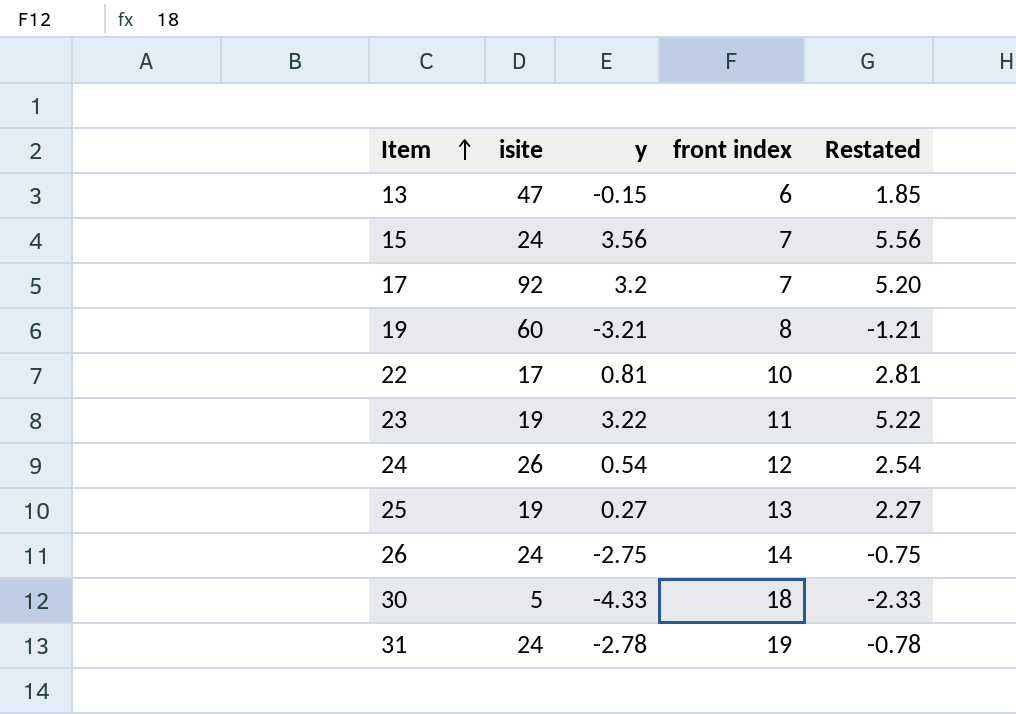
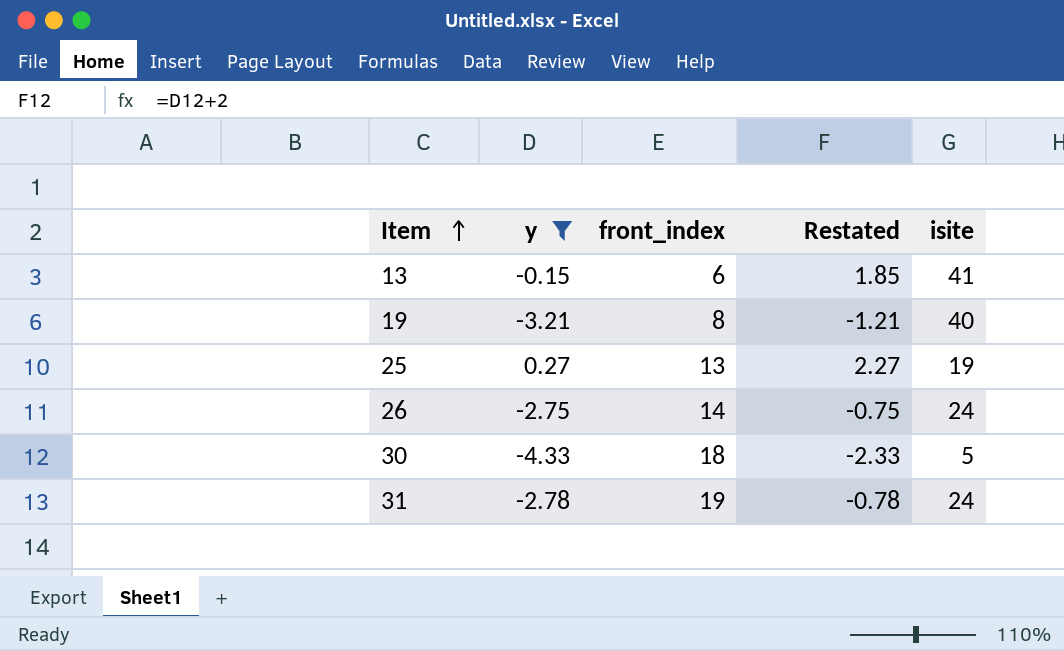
filter: none -> y <= 0.27
column name: front index -> front_index
column isite | position: 2 -> 5
13 | isite: 47 -> 41
19 | isite: 60 -> 40

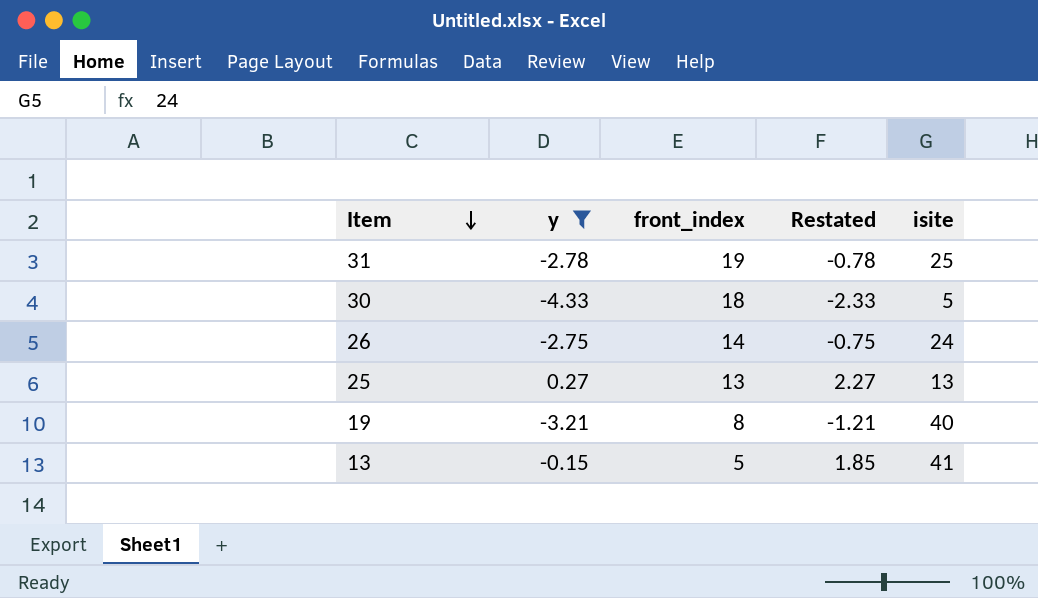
row order: Item ascending -> Item descending
31 | isite: 24 -> 25
25 | isite: 19 -> 13
13 | front_index: 6 -> 5

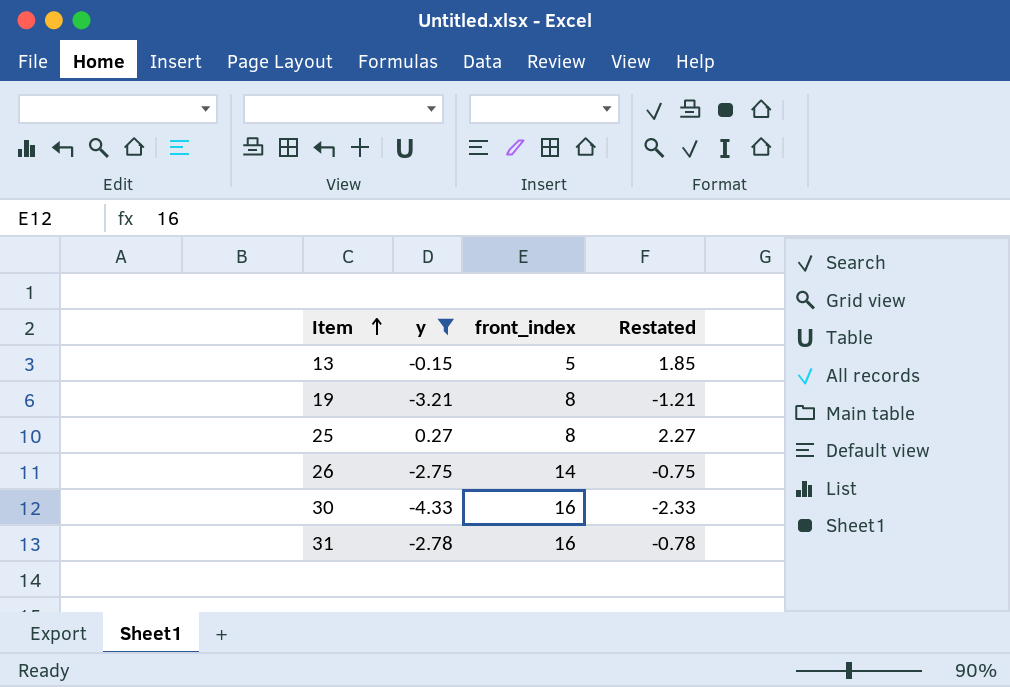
row order: Item descending -> Item ascending
column isite | position: 5 -> none
25 | front_index: 13 -> 8
30 | front_index: 18 -> 16
31 | front_index: 19 -> 16

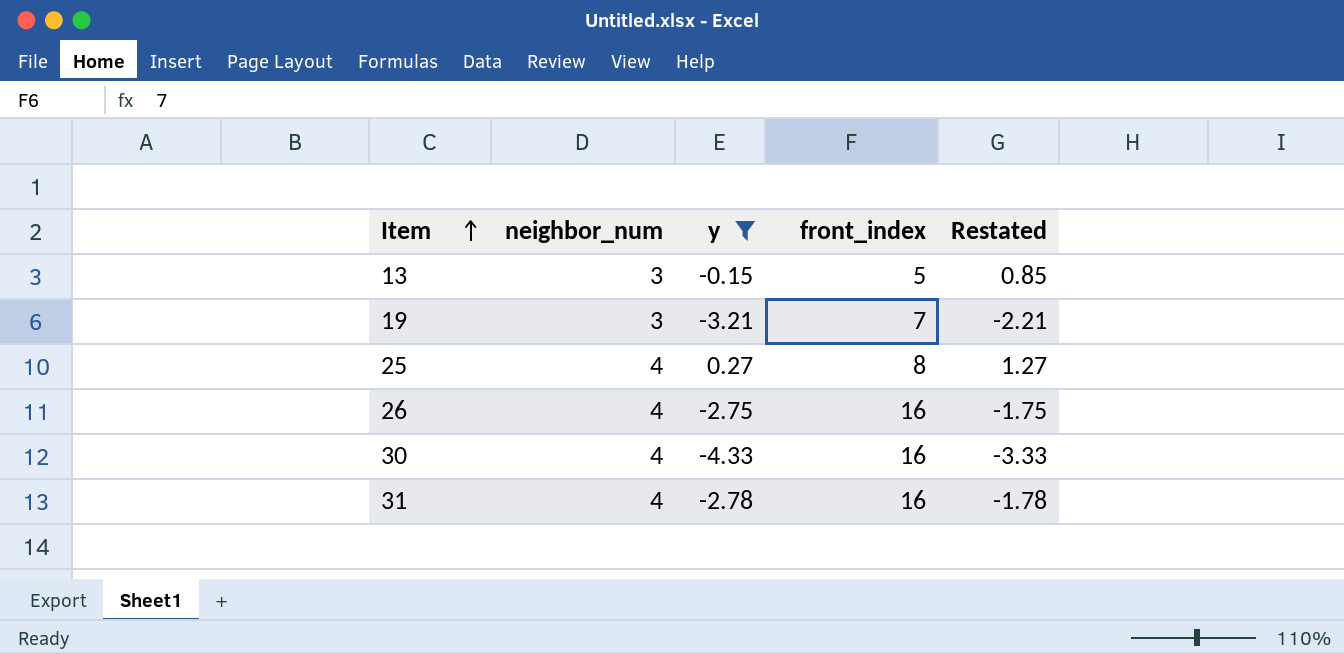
column neighbor_num | position: none -> 2
column Restated | formula: [y] + 2 -> [y] + 1
19 | front_index: 8 -> 7
26 | front_index: 14 -> 16

